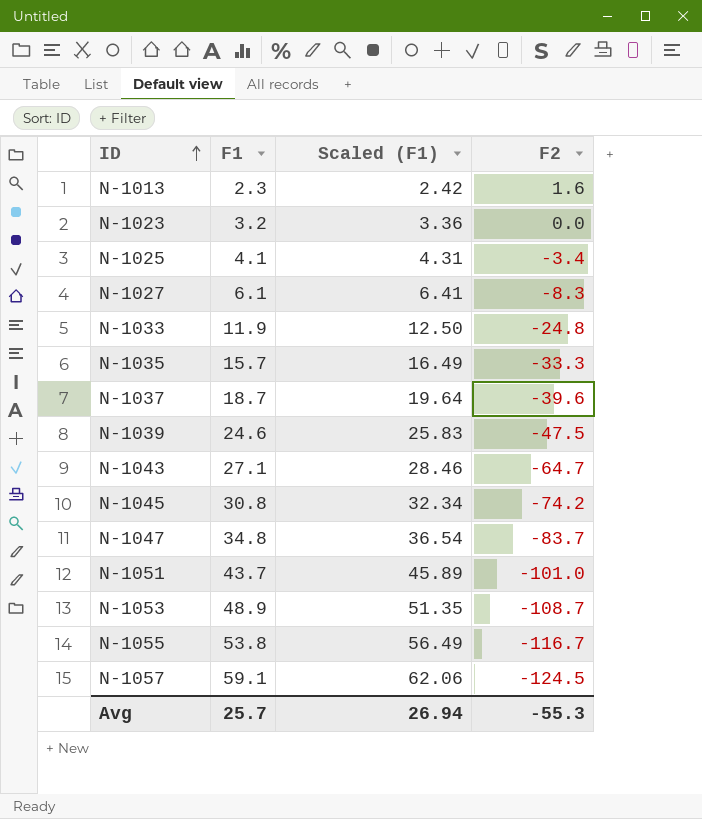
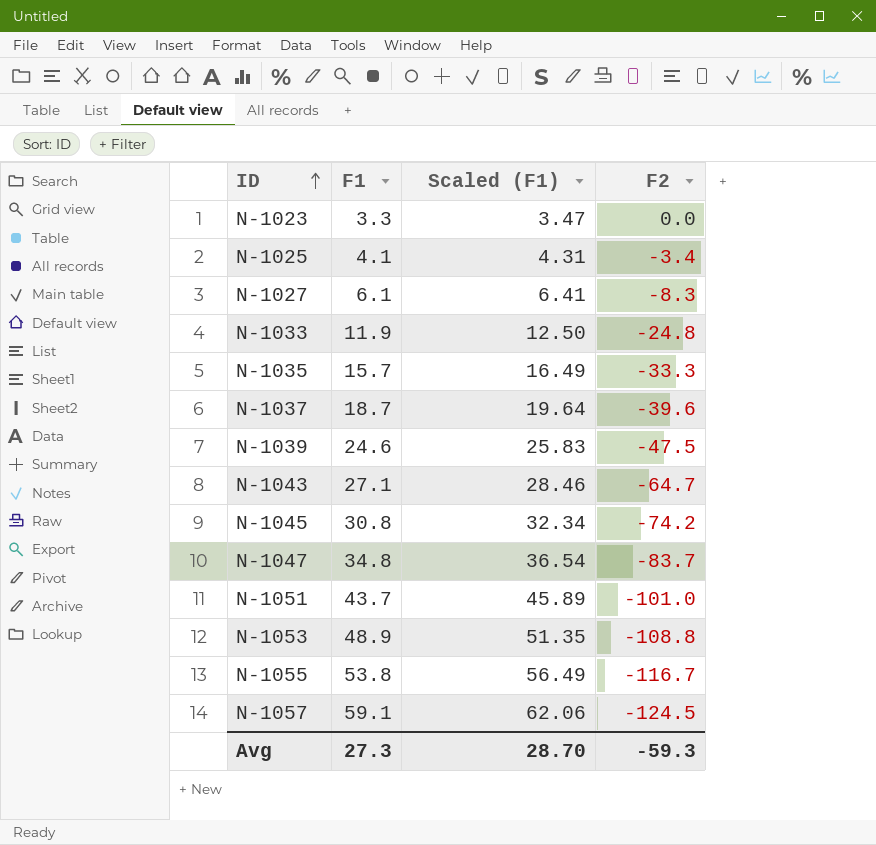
row N-1013: 2.3 | 2.42 | 1.6 -> none
N-1023 | F1: 3.2 -> 3.3
N-1023 | Scaled (F1): 3.36 -> 3.47
N-1053 | F2: -108.7 -> -108.8
Avg | F1: 25.7 -> 27.3
Avg | Scaled (F1): 26.94 -> 28.70
Avg | F2: -55.3 -> -59.3

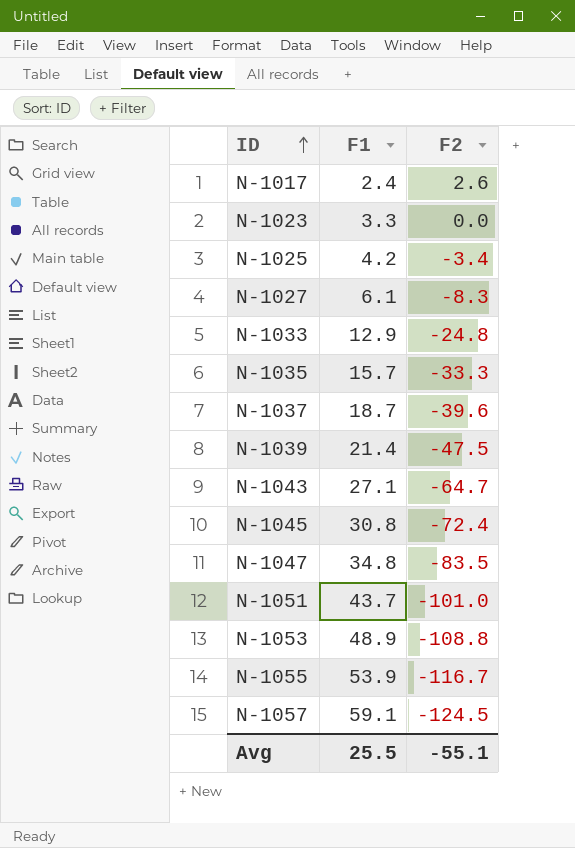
column Scaled (F1) | formula: [F1] * 1.05 -> none
row N-1017: none -> 2.4 | 2.6
N-1025 | F1: 4.1 -> 4.2
N-1033 | F1: 11.9 -> 12.9
N-1039 | F1: 24.6 -> 21.4
N-1045 | F2: -74.2 -> -72.4
N-1047 | F2: -83.7 -> -83.5
N-1055 | F1: 53.8 -> 53.9
Avg | F1: 27.3 -> 25.5
Avg | F2: -59.3 -> -55.1

